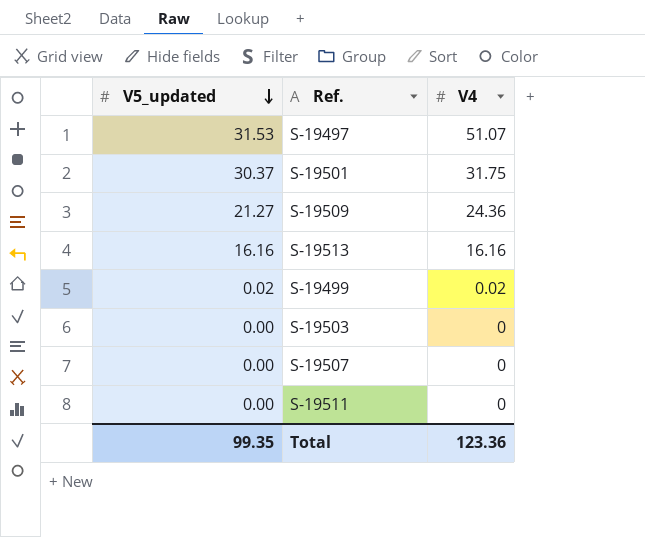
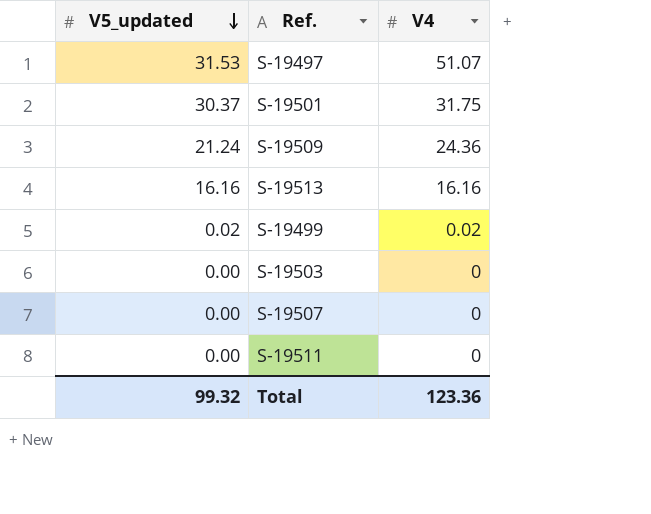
S-19509 | V5_updated: 21.27 -> 21.24
Total | V5_updated: 99.35 -> 99.32

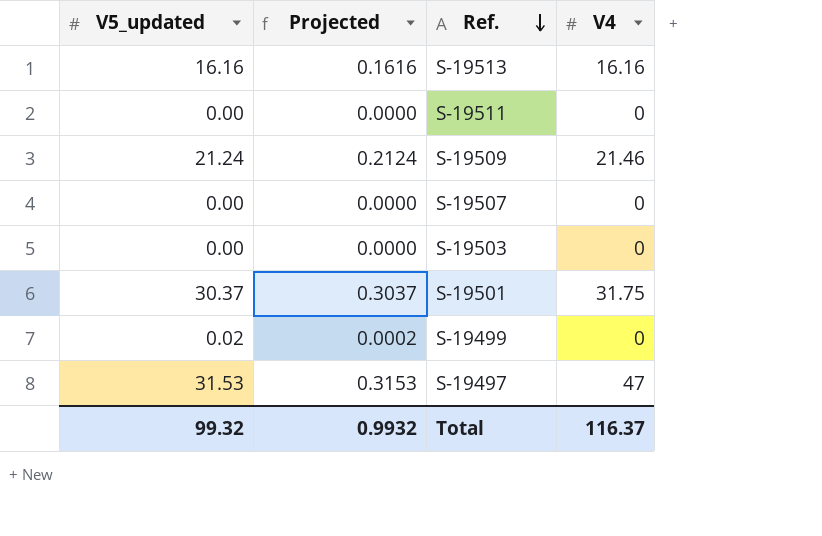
row order: V5_updated descending -> Ref. descending
column Projected | formula: none -> [V5_updated] * 0.01
S-19509 | V4: 24.36 -> 21.46
S-19499 | V4: 0.02 -> 0
S-19497 | V4: 51.07 -> 47
Total | V4: 123.36 -> 116.37

